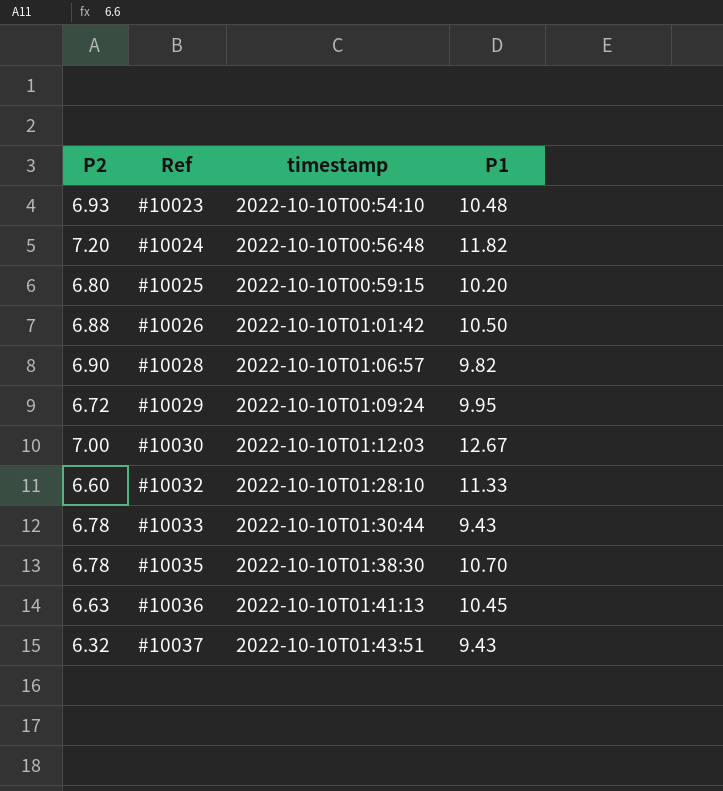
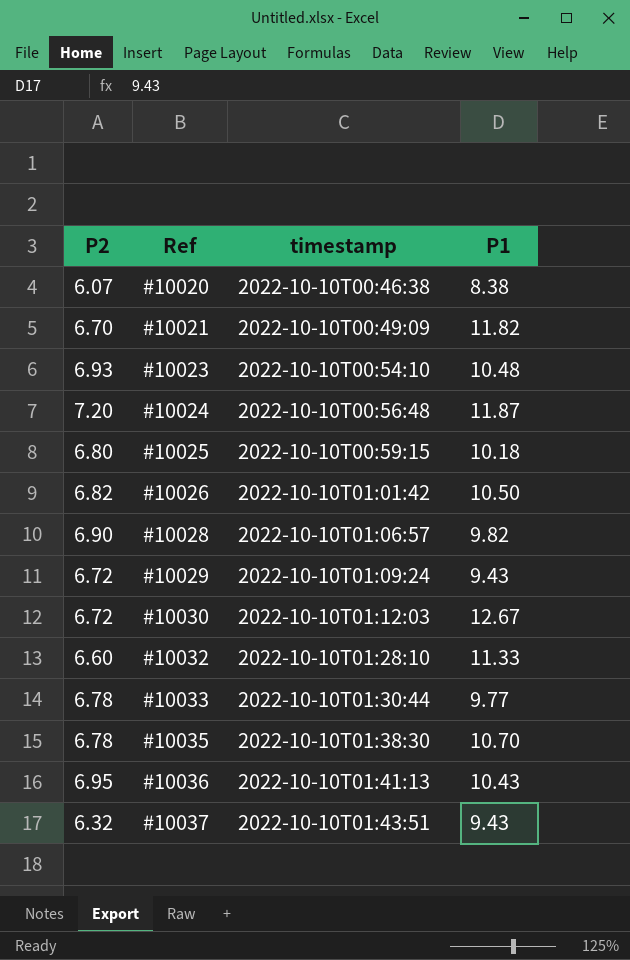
row #10020: none -> 6.07 | 2022-10-10T00:46:38 | 8.38
row #10021: none -> 6.70 | 2022-10-10T00:49:09 | 11.82
#10024 | P1: 11.82 -> 11.87
#10025 | P1: 10.20 -> 10.18
#10026 | P2: 6.88 -> 6.82
#10029 | P1: 9.95 -> 9.43
#10030 | P2: 7.00 -> 6.72
#10033 | P1: 9.43 -> 9.77
#10036 | P2: 6.63 -> 6.95
#10036 | P1: 10.45 -> 10.43

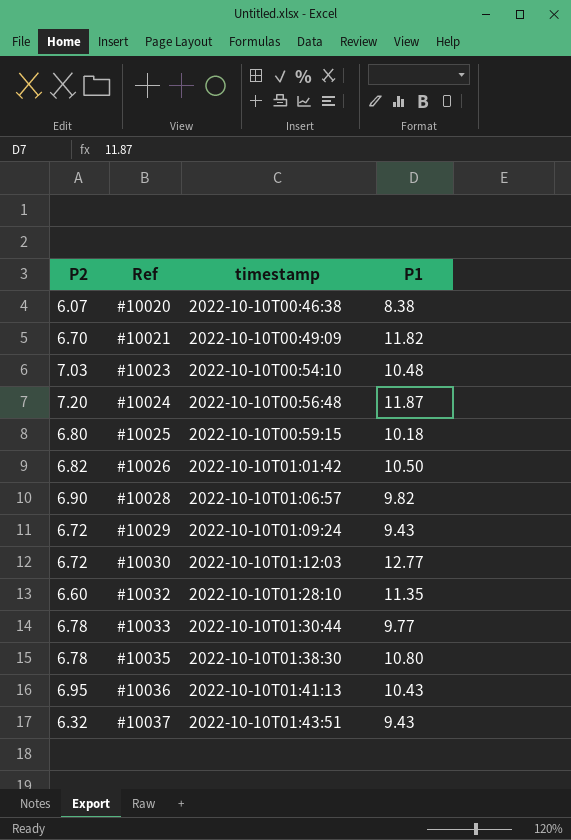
#10023 | P2: 6.93 -> 7.03
#10030 | P1: 12.67 -> 12.77
#10032 | P1: 11.33 -> 11.35
#10035 | P1: 10.70 -> 10.80

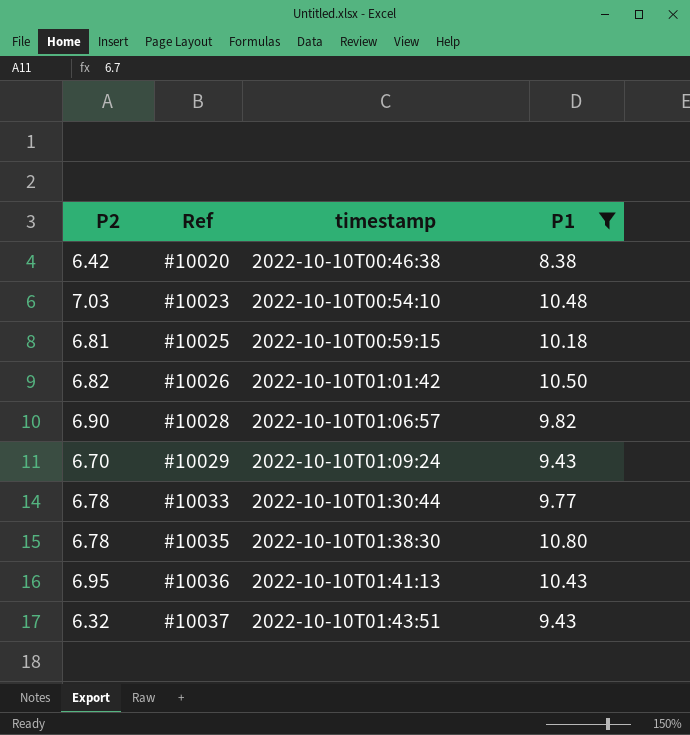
filter: none -> P1 <= 10.80
#10020 | P2: 6.07 -> 6.42
#10025 | P2: 6.80 -> 6.81
#10029 | P2: 6.72 -> 6.70

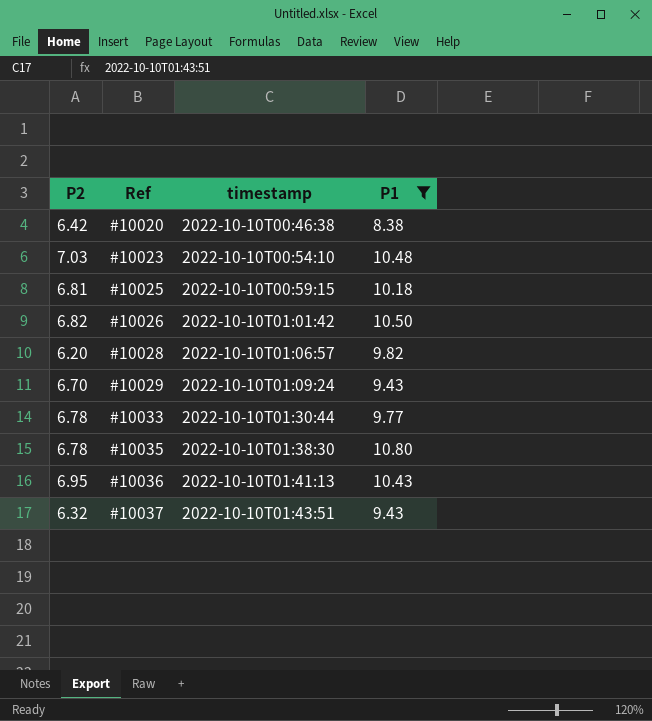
#10028 | P2: 6.90 -> 6.20

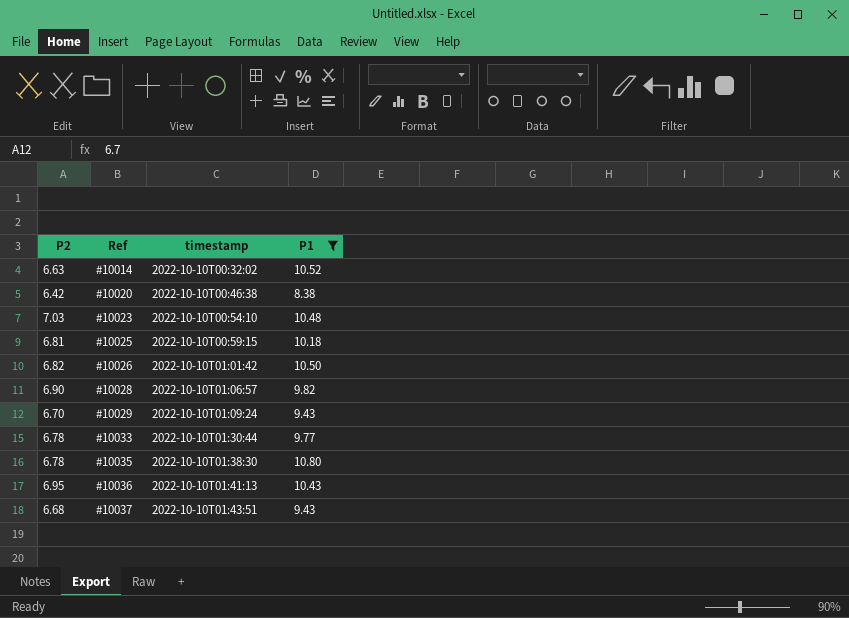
row #10014: none -> 6.63 | 2022-10-10T00:32:02 | 10.52
#10028 | P2: 6.20 -> 6.90
#10037 | P2: 6.32 -> 6.68

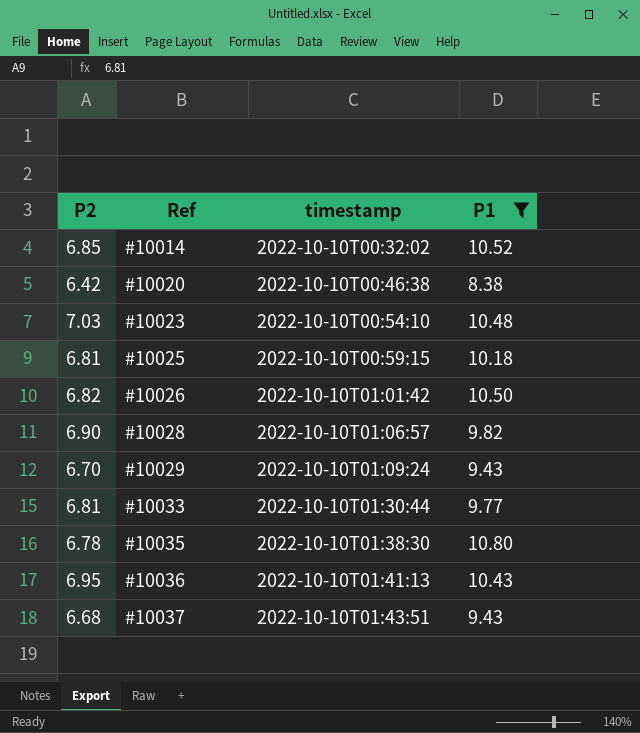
#10014 | P2: 6.63 -> 6.85
#10033 | P2: 6.78 -> 6.81

